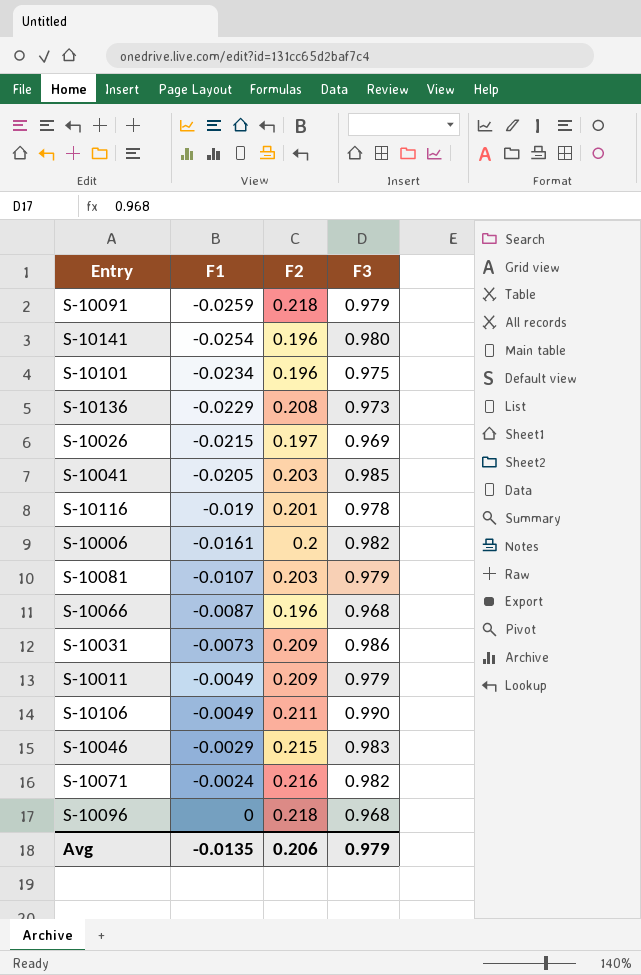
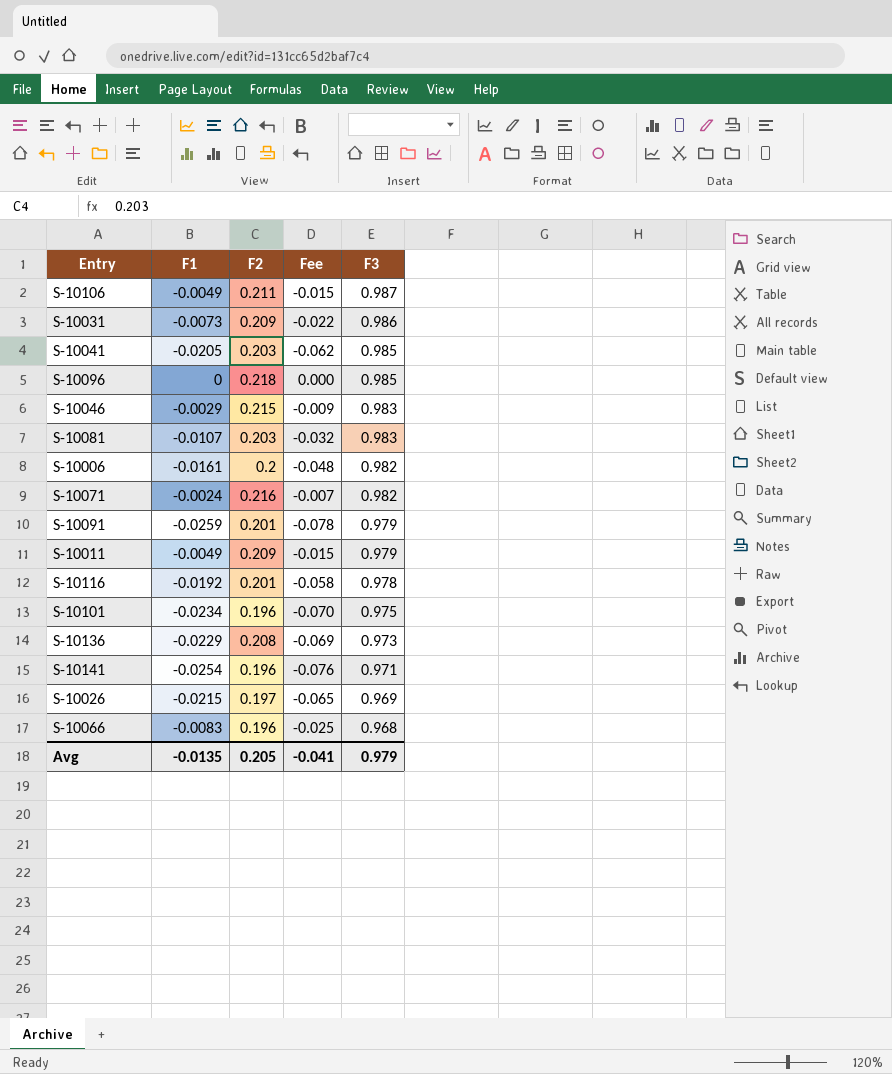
row order: F1 ascending -> F3 descending
column Fee | formula: none -> [F1] * 3
S-10106 | F3: 0.990 -> 0.987
S-10096 | F3: 0.968 -> 0.985
S-10081 | F3: 0.979 -> 0.983
S-10091 | F2: 0.218 -> 0.201
S-10116 | F1: -0.019 -> -0.0192
S-10141 | F3: 0.980 -> 0.971
S-10066 | F1: -0.0087 -> -0.0083
Avg | F2: 0.206 -> 0.205

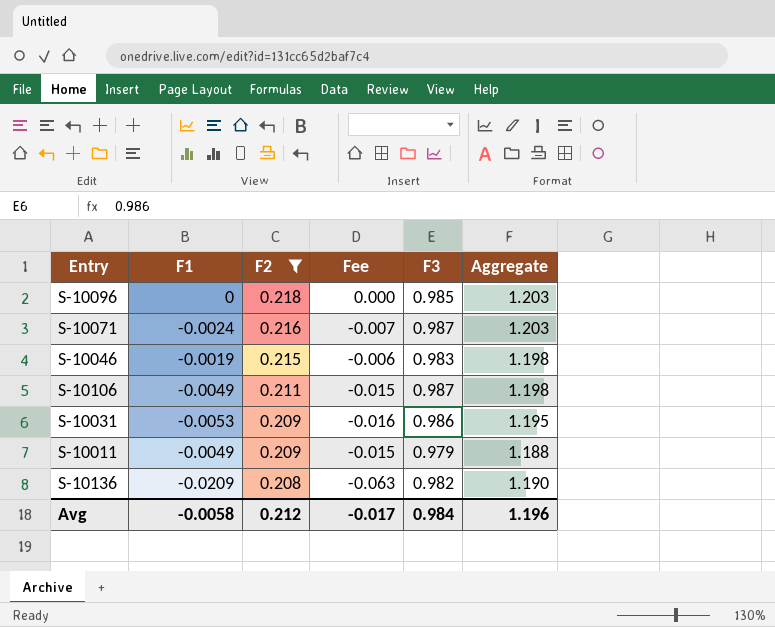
filter: none -> F2 >= 0.208
row order: F3 descending -> F2 descending
column Aggregate | formula: none -> [F2] + [F3]
S-10071 | F3: 0.982 -> 0.987
S-10046 | F1: -0.0029 -> -0.0019
S-10046 | Fee: -0.009 -> -0.006
S-10031 | F1: -0.0073 -> -0.0053
S-10031 | Fee: -0.022 -> -0.016
S-10136 | F1: -0.0229 -> -0.0209
S-10136 | Fee: -0.069 -> -0.063
S-10136 | F3: 0.973 -> 0.982
Avg | F1: -0.0135 -> -0.0058
Avg | F2: 0.205 -> 0.212
Avg | Fee: -0.041 -> -0.017
Avg | F3: 0.979 -> 0.984

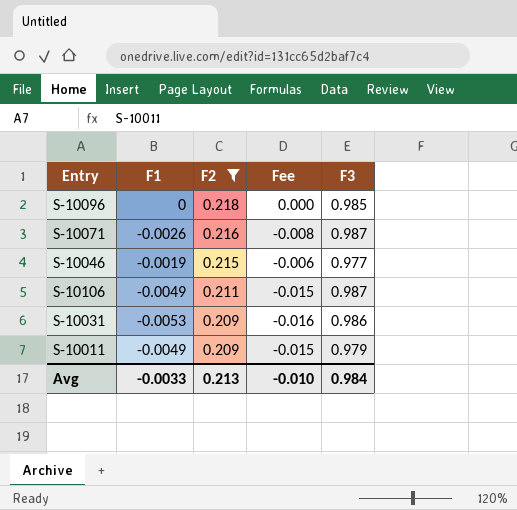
column Aggregate | formula: [F2] + [F3] -> none
row S-10136: -0.0209 | 0.208 | -0.063 | 0.982 | 1.190 -> none
S-10071 | F1: -0.0024 -> -0.0026
S-10071 | Fee: -0.007 -> -0.008
S-10046 | F3: 0.983 -> 0.977
Avg | F1: -0.0058 -> -0.0033
Avg | F2: 0.212 -> 0.213
Avg | Fee: -0.017 -> -0.010

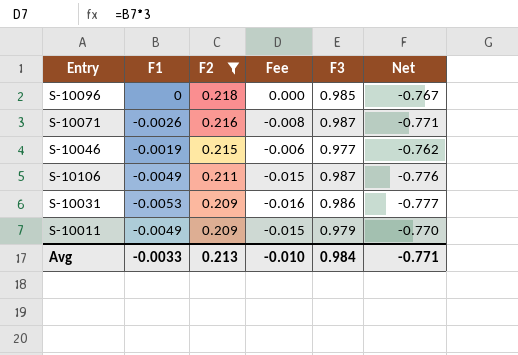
column Net | formula: none -> [F2] - [F3]

